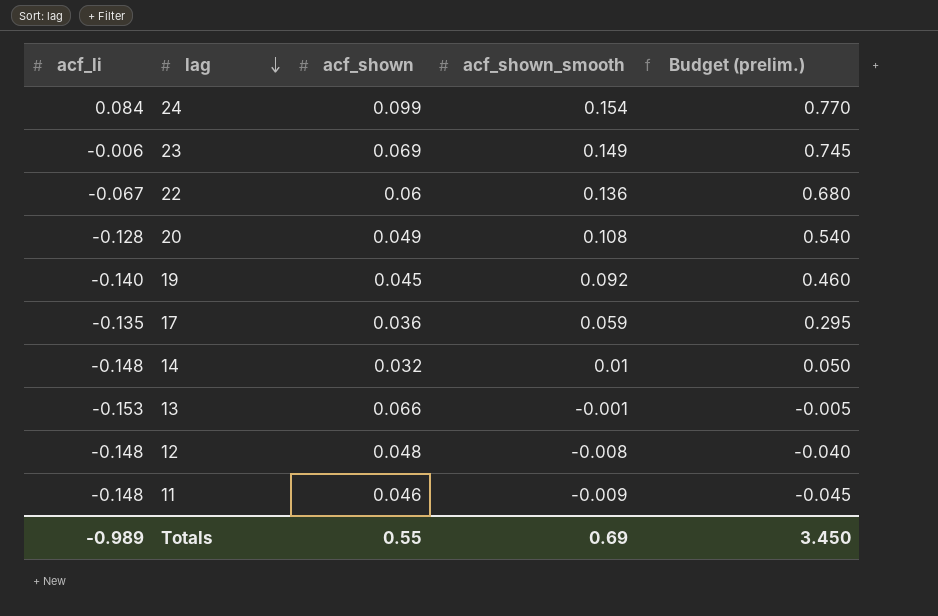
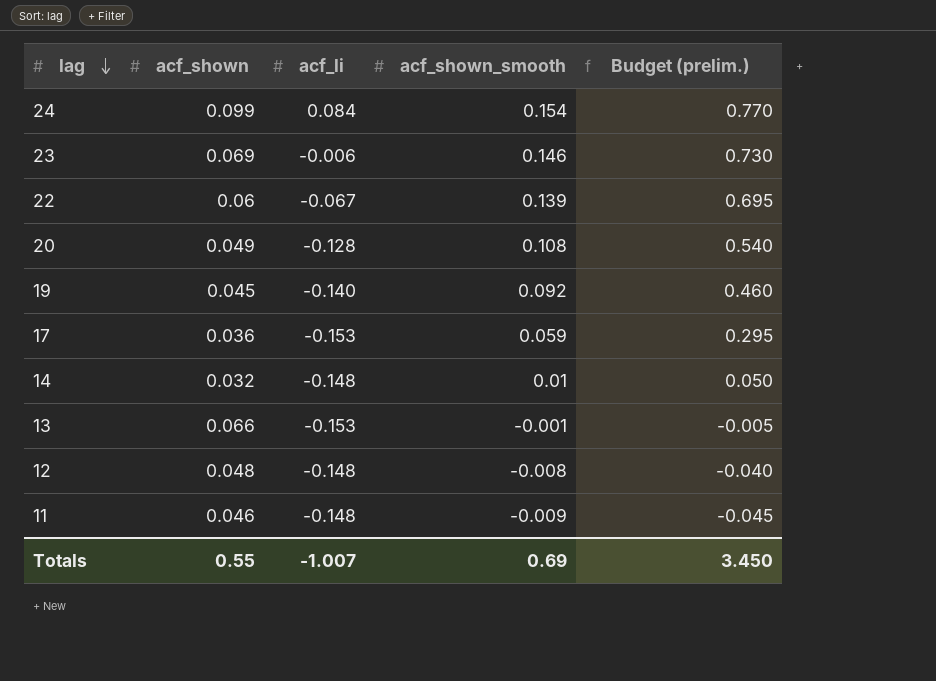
column acf_li | position: 1 -> 3
23 | acf_shown_smooth: 0.149 -> 0.146
23 | Budget (prelim.): 0.745 -> 0.730
22 | acf_shown_smooth: 0.136 -> 0.139
22 | Budget (prelim.): 0.680 -> 0.695
17 | acf_li: -0.135 -> -0.153
Totals | acf_li: -0.989 -> -1.007

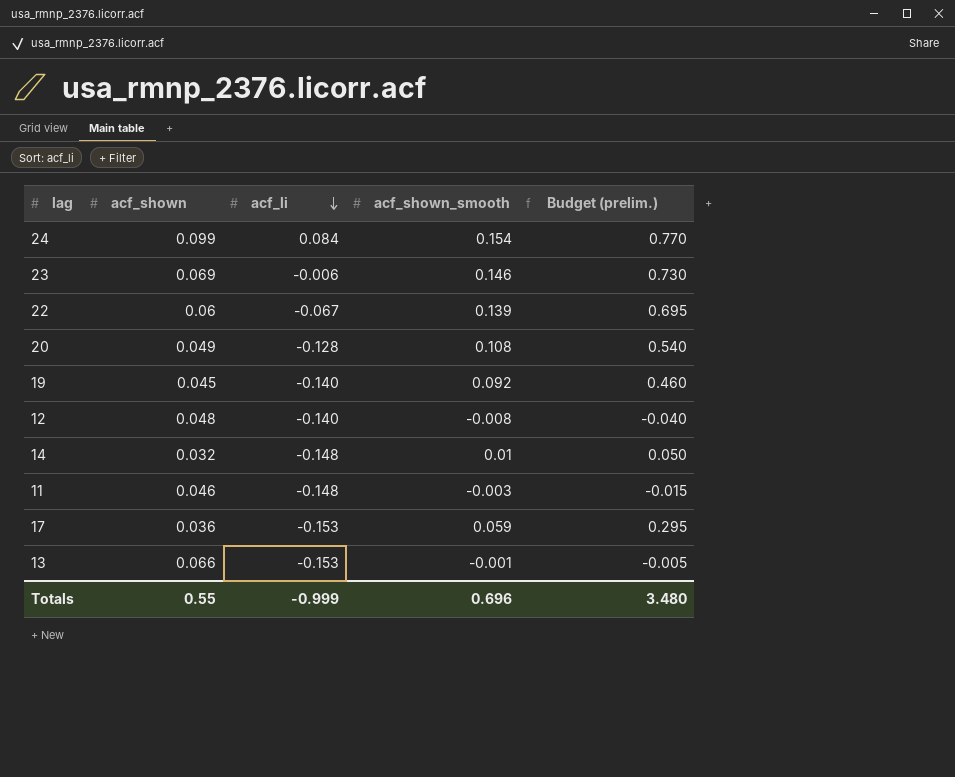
row order: lag descending -> acf_li descending
12 | acf_li: -0.148 -> -0.140
11 | acf_shown_smooth: -0.009 -> -0.003
11 | Budget (prelim.): -0.045 -> -0.015
Totals | acf_li: -1.007 -> -0.999
Totals | acf_shown_smooth: 0.69 -> 0.696
Totals | Budget (prelim.): 3.450 -> 3.480

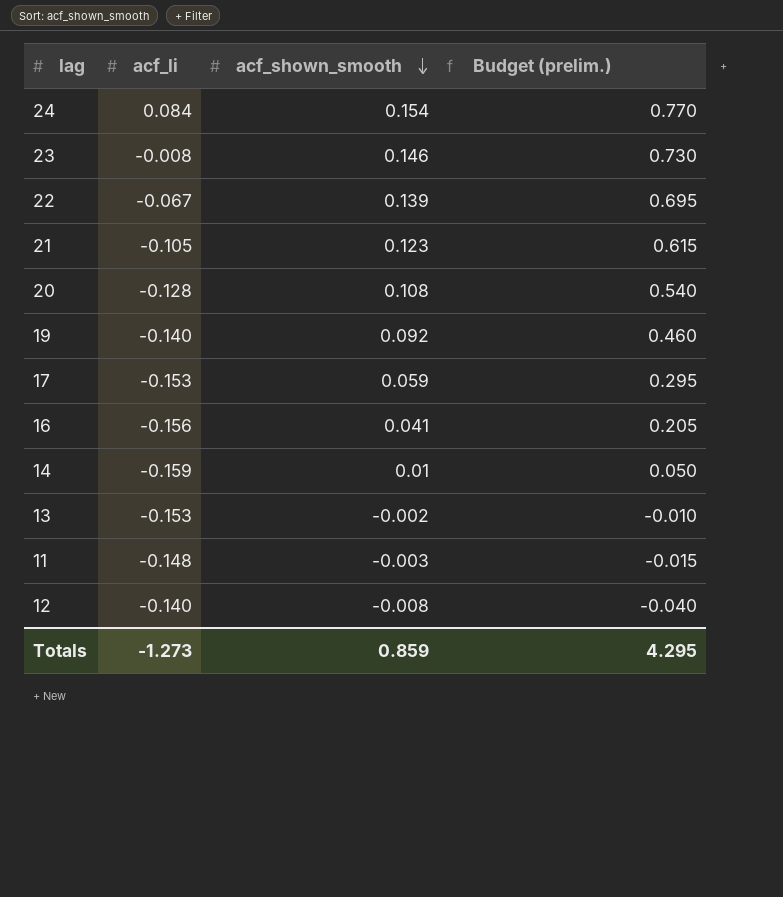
row order: acf_li descending -> acf_shown_smooth descending
column acf_shown | position: 2 -> none
23 | acf_li: -0.006 -> -0.008
row 21: none -> -0.105 | 0.123 | 0.615
row 16: none -> -0.156 | 0.041 | 0.205
14 | acf_li: -0.148 -> -0.159
13 | acf_shown_smooth: -0.001 -> -0.002
13 | Budget (prelim.): -0.005 -> -0.010
Totals | acf_li: -0.999 -> -1.273
Totals | acf_shown_smooth: 0.696 -> 0.859
Totals | Budget (prelim.): 3.480 -> 4.295

